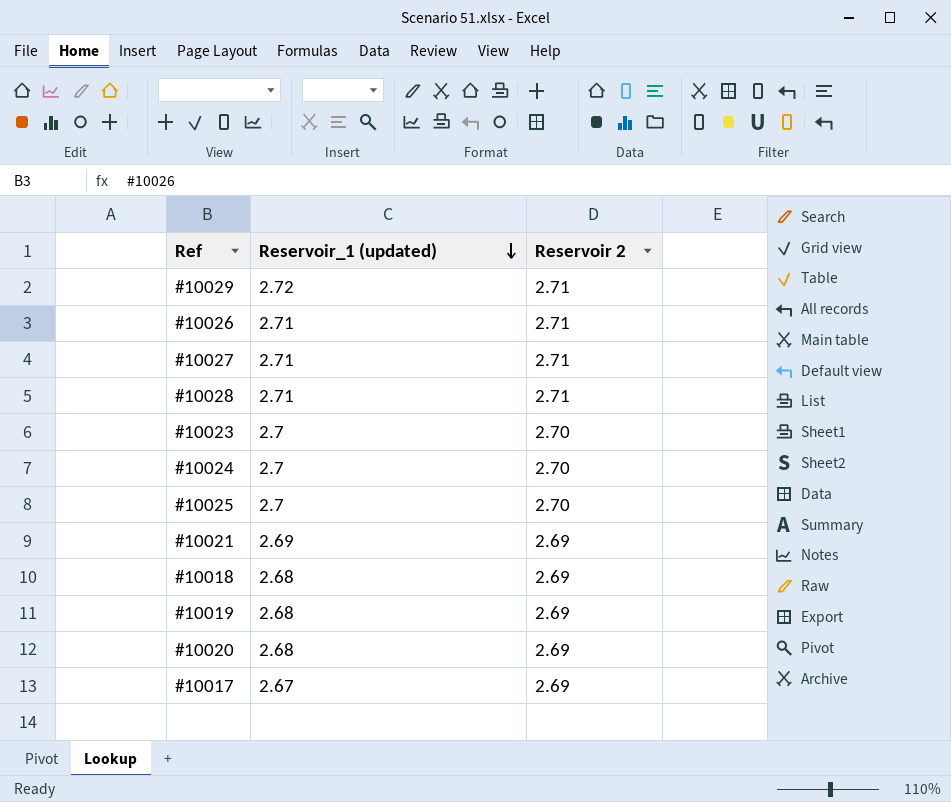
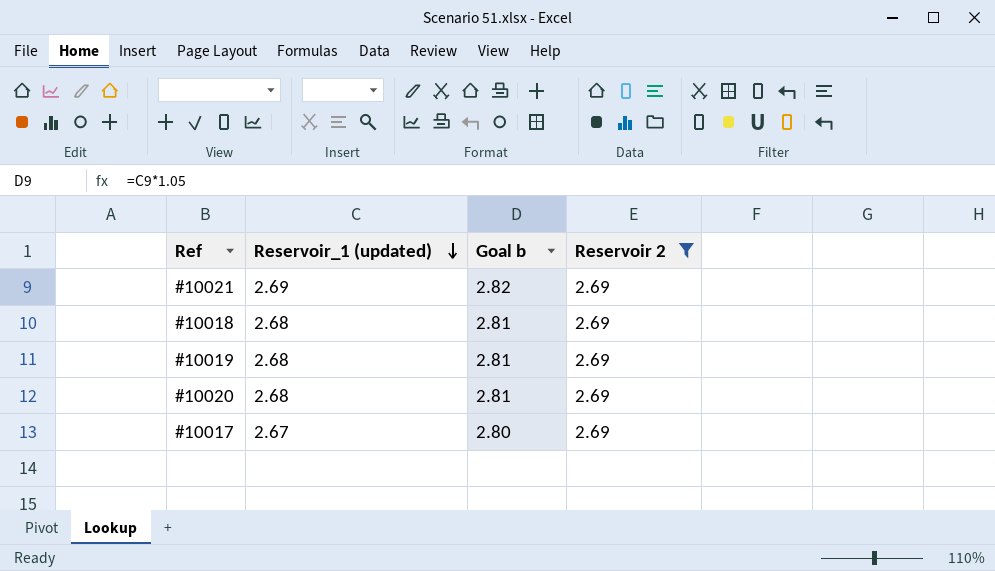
filter: none -> Reservoir 2 = 2.69
column Goal b | formula: none -> [Reservoir_1 (updated)] * 1.05

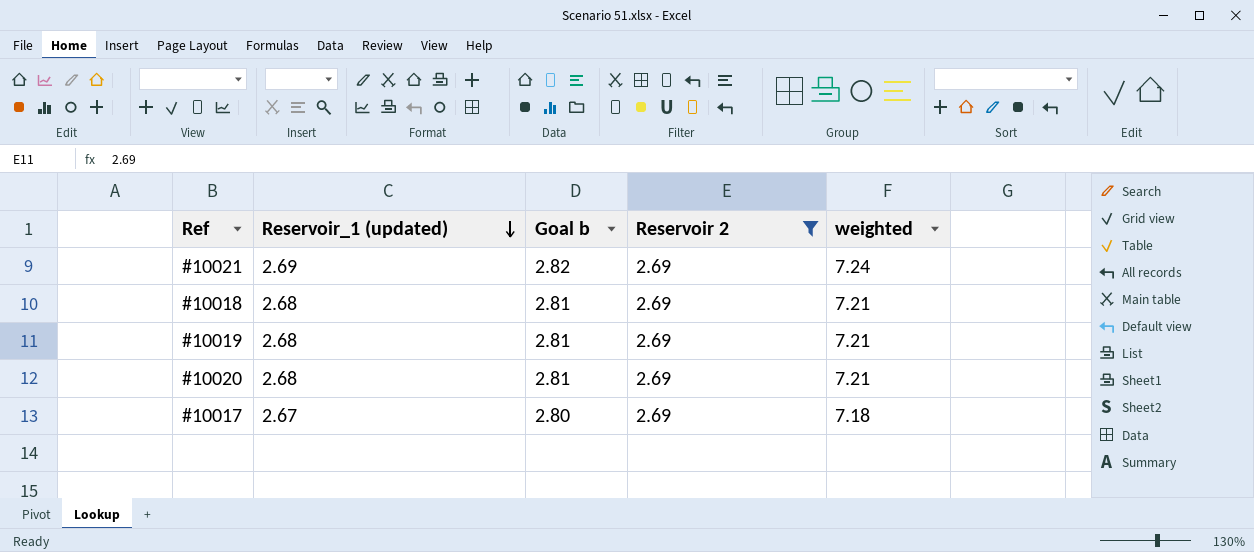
column weighted | formula: none -> [Reservoir_1 (updated)] * [Reservoir 2]

